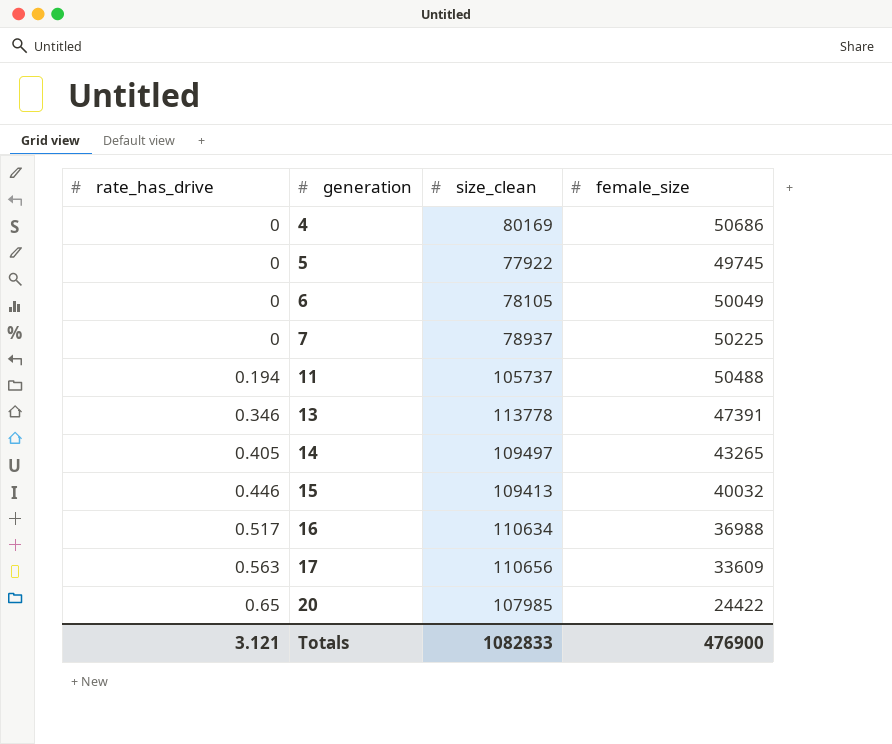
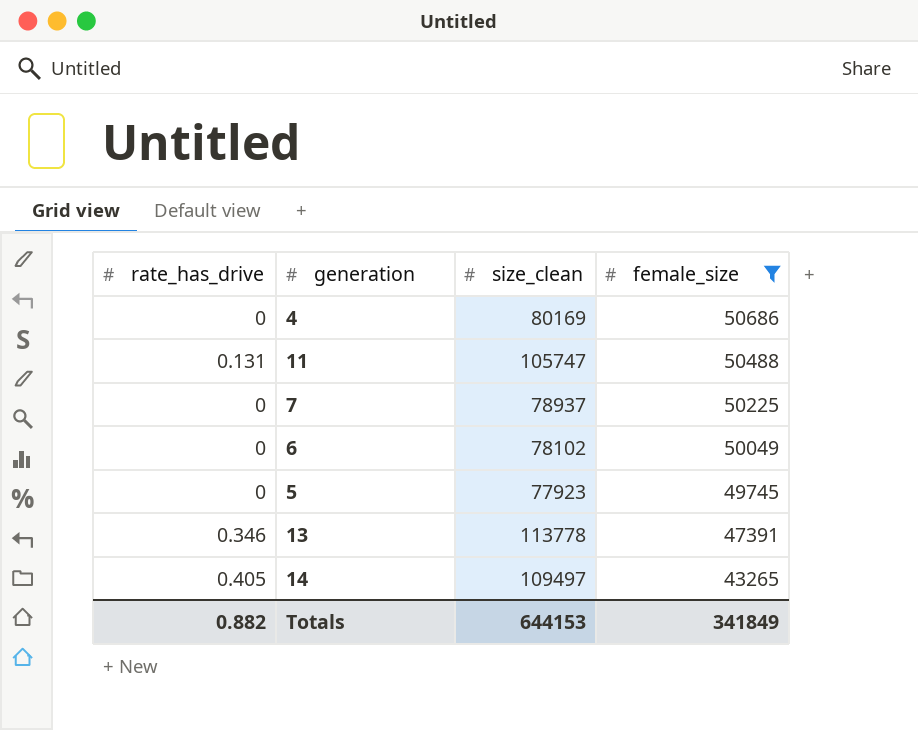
filter: none -> female_size >= 43265
row order: rate_has_drive ascending -> female_size descending
11 | rate_has_drive: 0.194 -> 0.131
11 | size_clean: 105737 -> 105747
6 | size_clean: 78105 -> 78102
5 | size_clean: 77922 -> 77923
Totals | rate_has_drive: 3.121 -> 0.882
Totals | size_clean: 1082833 -> 644153
Totals | female_size: 476900 -> 341849

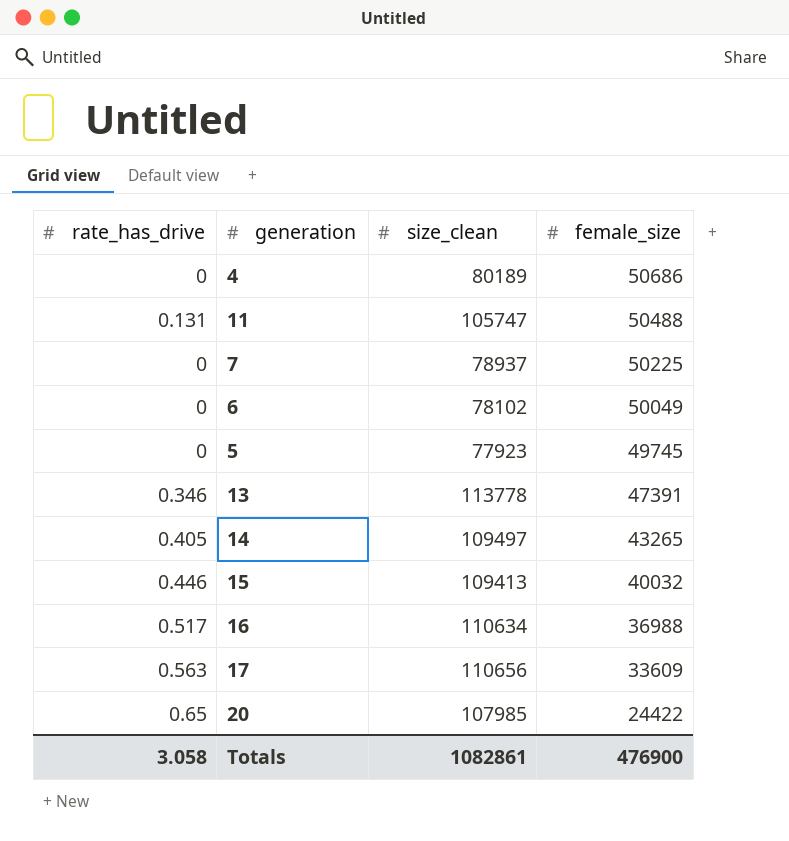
filter: female_size >= 43265 -> none
4 | size_clean: 80169 -> 80189
Totals | rate_has_drive: 0.882 -> 3.058
Totals | size_clean: 644153 -> 1082861
Totals | female_size: 341849 -> 476900

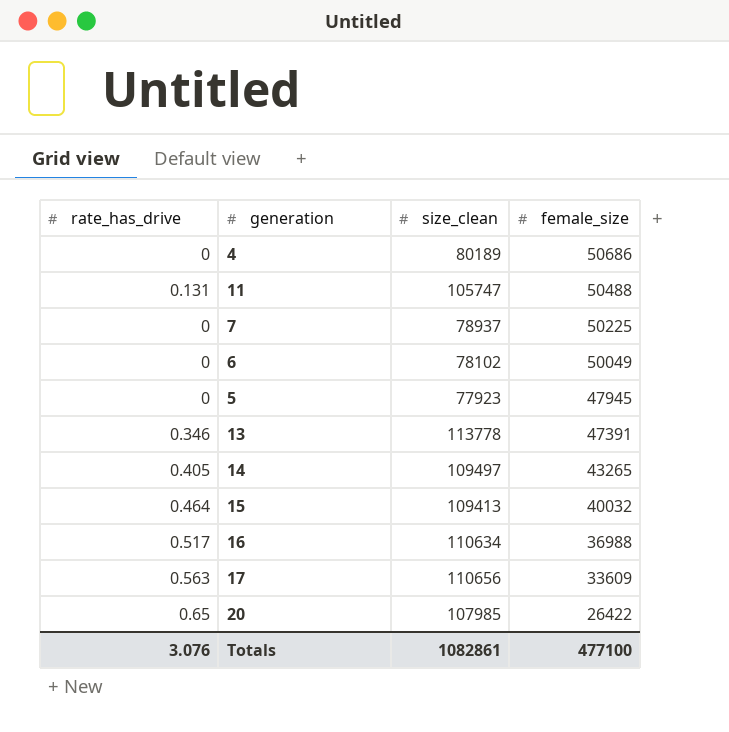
5 | female_size: 49745 -> 47945
15 | rate_has_drive: 0.446 -> 0.464
20 | female_size: 24422 -> 26422
Totals | rate_has_drive: 3.058 -> 3.076
Totals | female_size: 476900 -> 477100

